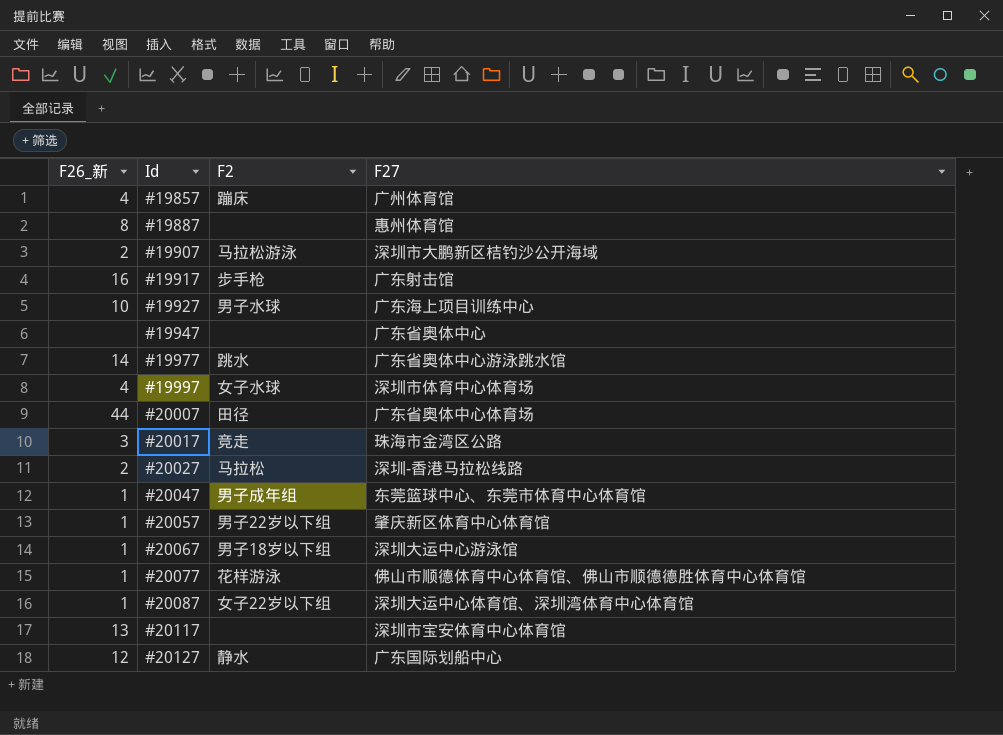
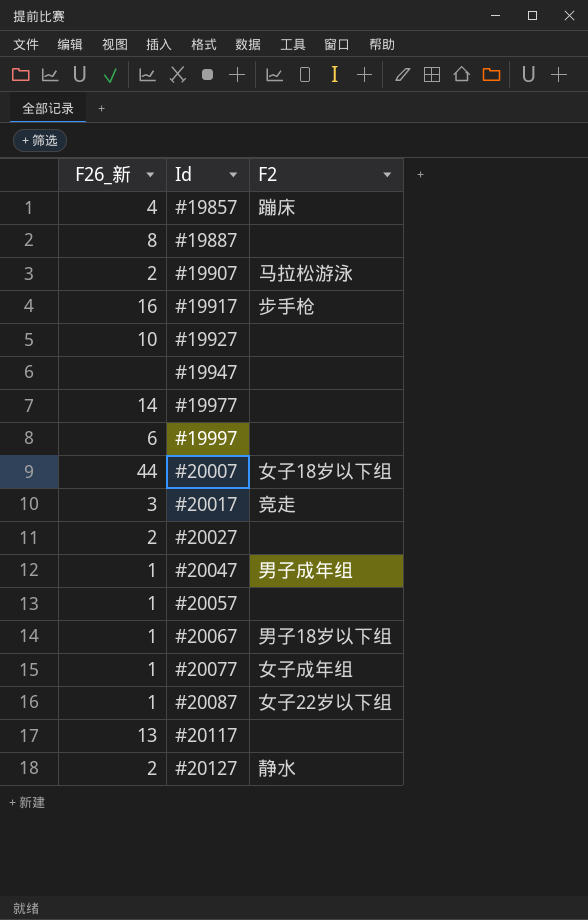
column F27 | position: 4 -> none
#19927 | F2: 男子水球 -> none
#19977 | F2: 跳水 -> none
#19997 | F26_新: 4 -> 6
#19997 | F2: 女子水球 -> none
#20007 | F2: 田径 -> 女子18岁以下组
#20027 | F2: 马拉松 -> none
#20057 | F2: 男子22岁以下组 -> none
#20077 | F2: 花样游泳 -> 女子成年组
#20127 | F26_新: 12 -> 2

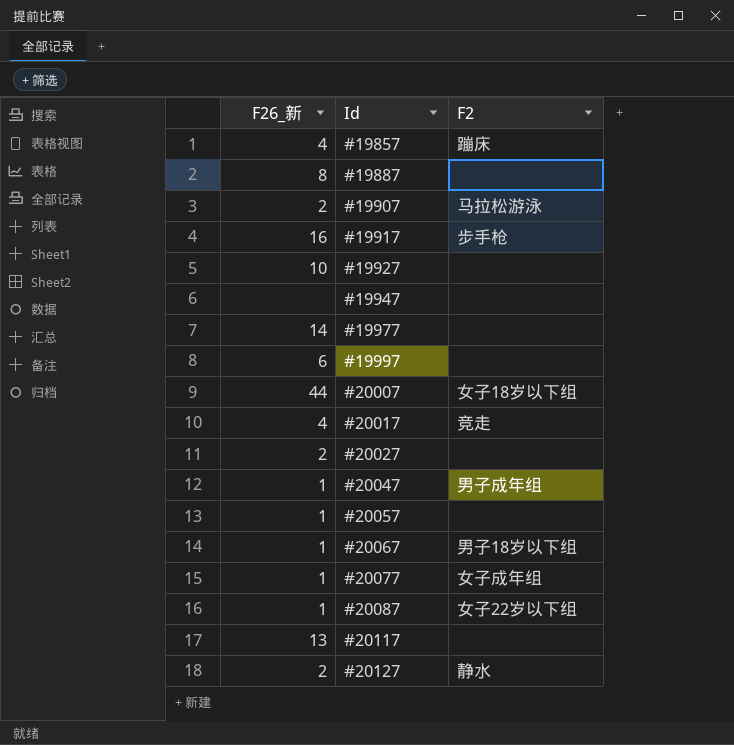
#20017 | F26_新: 3 -> 4

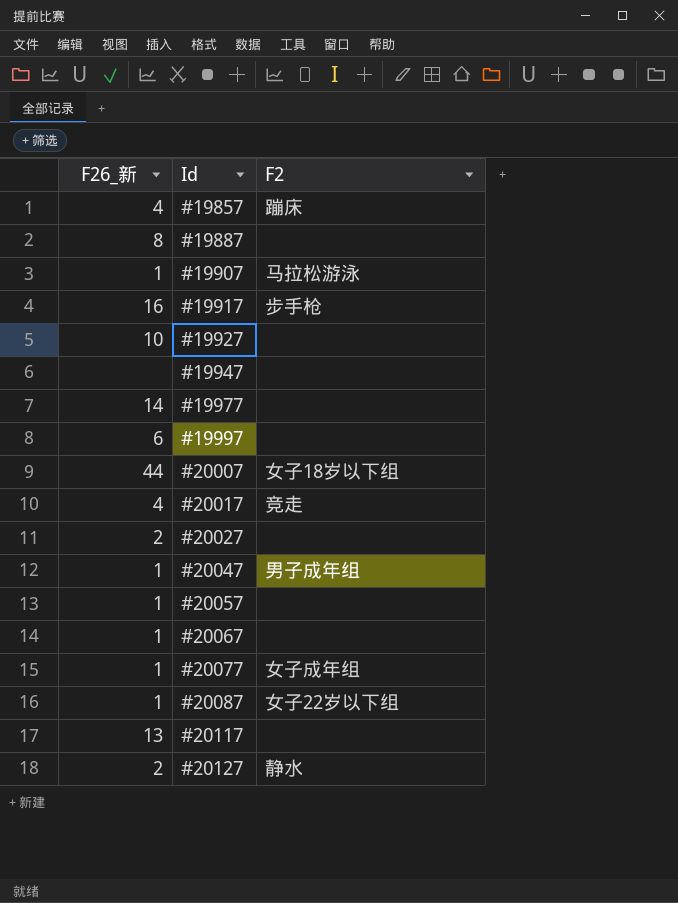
#19907 | F26_新: 2 -> 1
#20067 | F2: 男子18岁以下组 -> none

